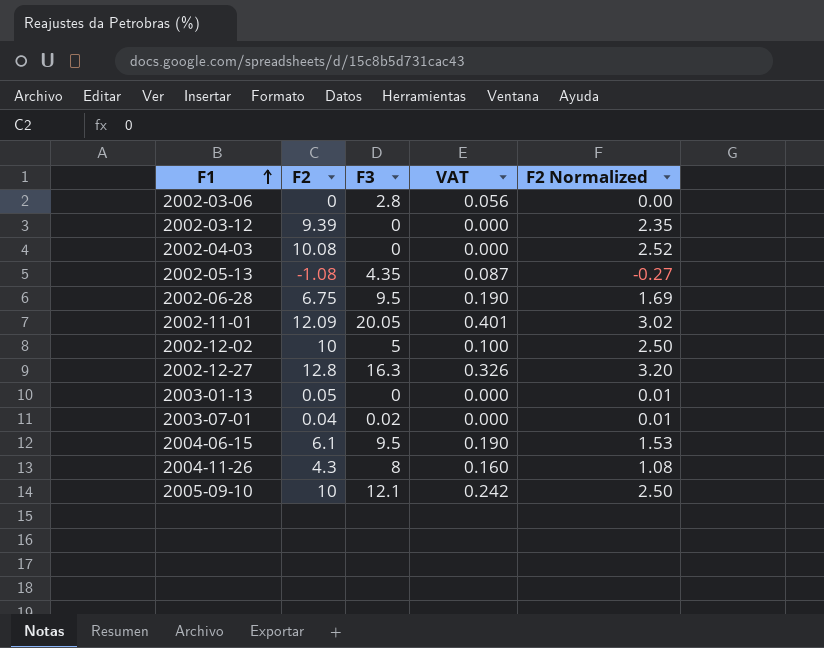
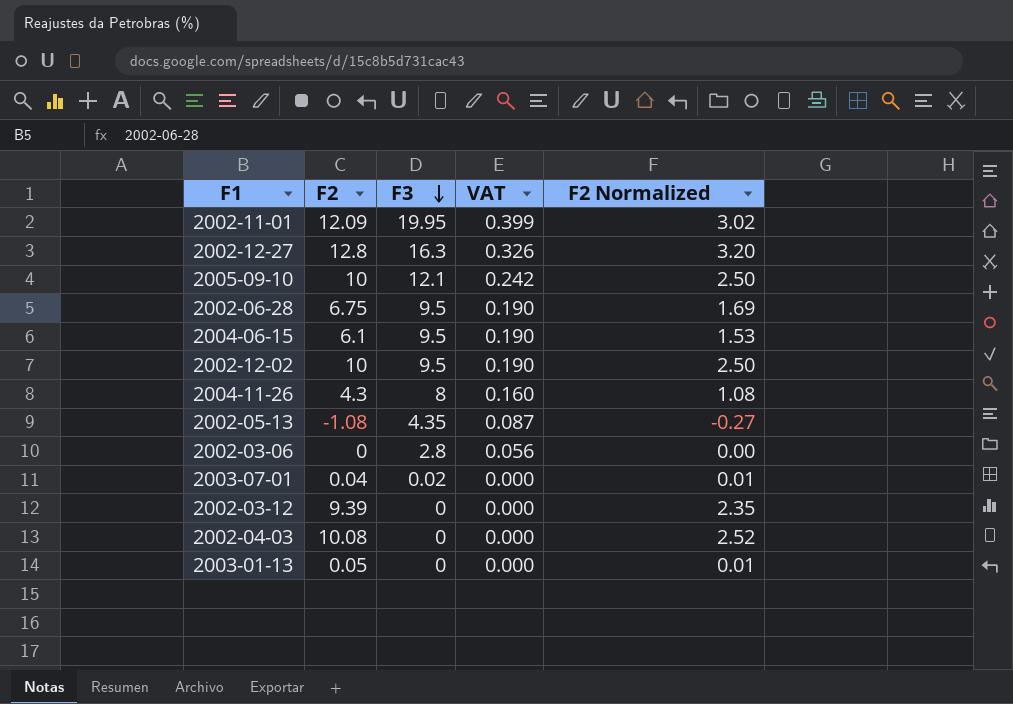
row order: F1 ascending -> F3 descending
2002-11-01 | F3: 20.05 -> 19.95
2002-11-01 | VAT: 0.401 -> 0.399
2002-12-02 | F3: 5 -> 9.5
2002-12-02 | VAT: 0.100 -> 0.190

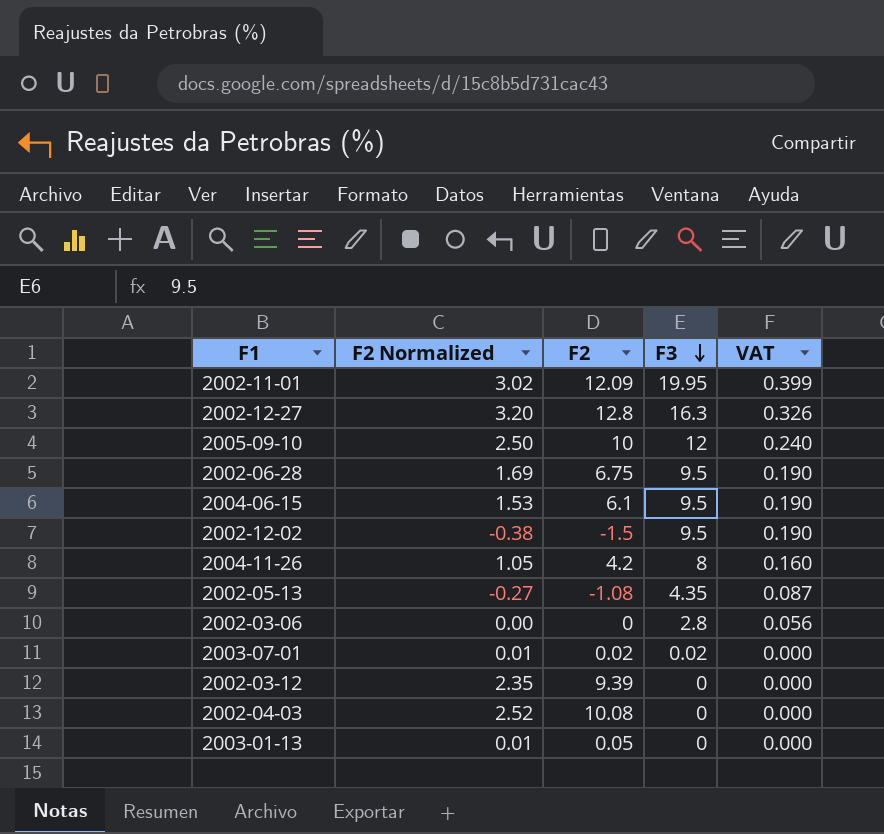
column F2 Normalized | position: 5 -> 2
2005-09-10 | F3: 12.1 -> 12
2005-09-10 | VAT: 0.242 -> 0.240
2002-12-02 | F2 Normalized: 2.50 -> -0.38
2002-12-02 | F2: 10 -> -1.5
2004-11-26 | F2 Normalized: 1.08 -> 1.05
2004-11-26 | F2: 4.3 -> 4.2
2003-07-01 | F2: 0.04 -> 0.02

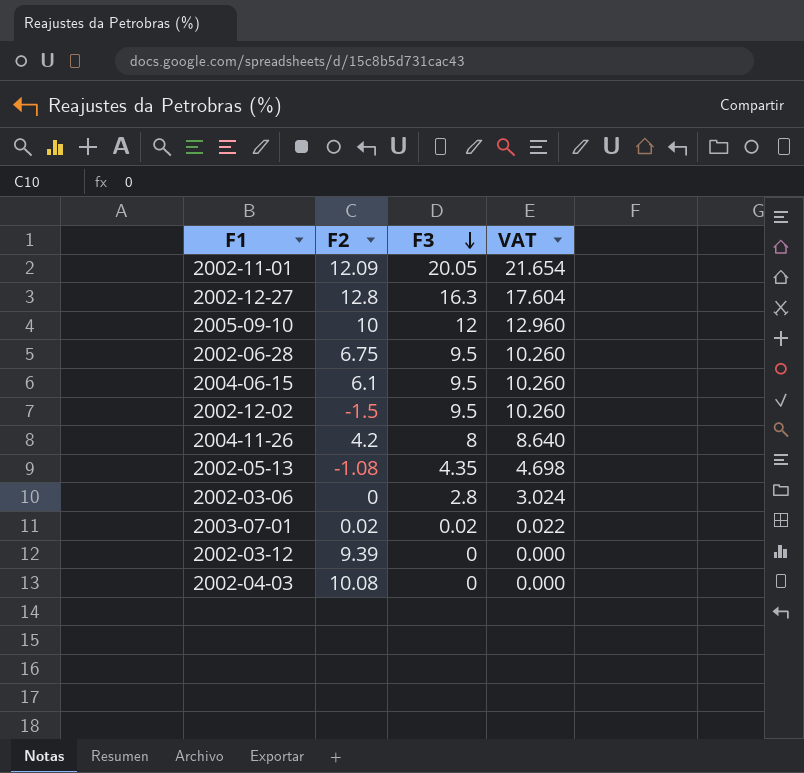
column F2 Normalized | formula: [F2] * 0.25 -> none
column VAT | formula: [F3] * 0.02 -> [F3] * 1.08
row 2003-01-13: 0.01 | 0.05 | 0 | 0.000 -> none
2002-11-01 | F3: 19.95 -> 20.05

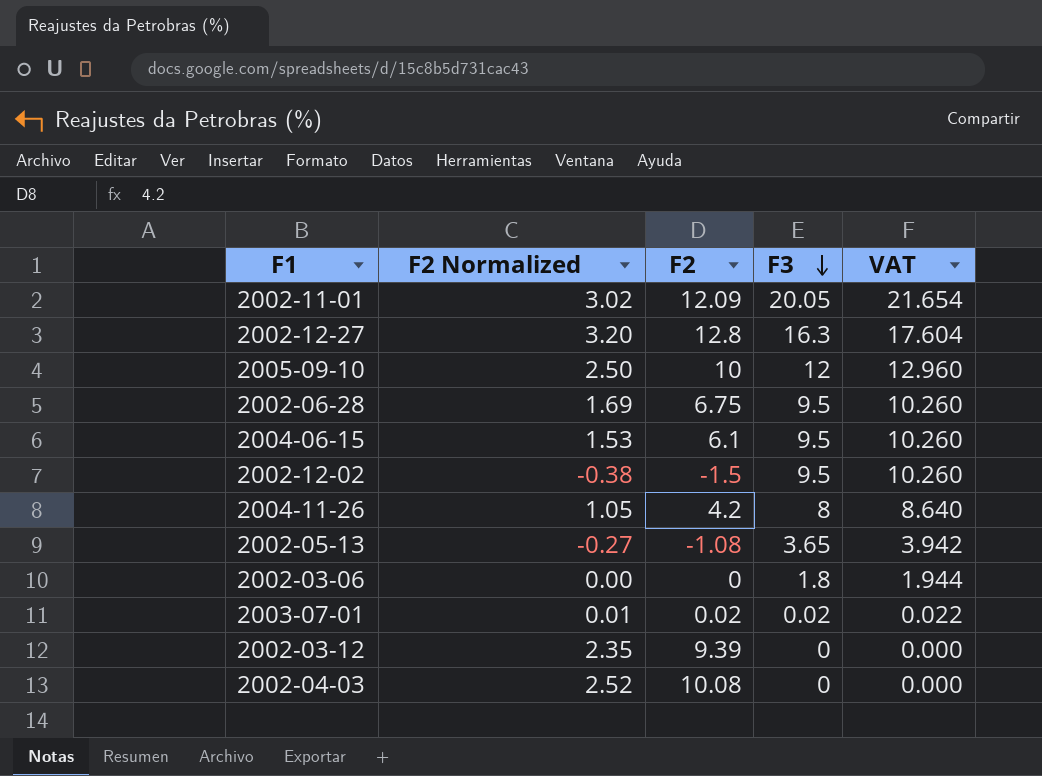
column F2 Normalized | formula: none -> [F2] * 0.25
2002-05-13 | F3: 4.35 -> 3.65
2002-05-13 | VAT: 4.698 -> 3.942
2002-03-06 | F3: 2.8 -> 1.8
2002-03-06 | VAT: 3.024 -> 1.944

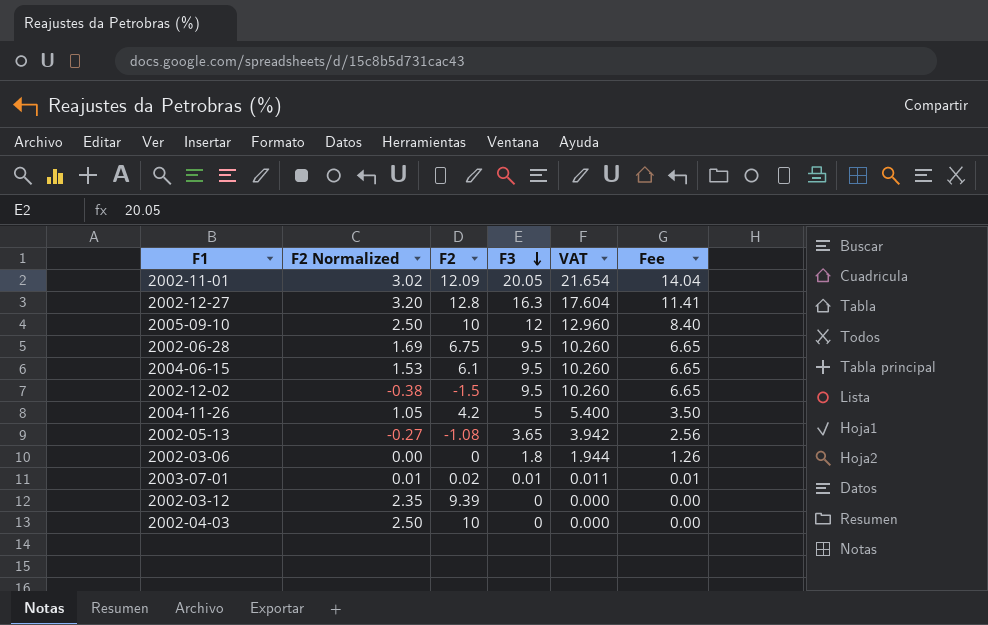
column Fee | formula: none -> [F3] * 0.7
2004-11-26 | F3: 8 -> 5
2004-11-26 | VAT: 8.640 -> 5.400
2003-07-01 | F3: 0.02 -> 0.01
2003-07-01 | VAT: 0.022 -> 0.011
2002-04-03 | F2 Normalized: 2.52 -> 2.50
2002-04-03 | F2: 10.08 -> 10

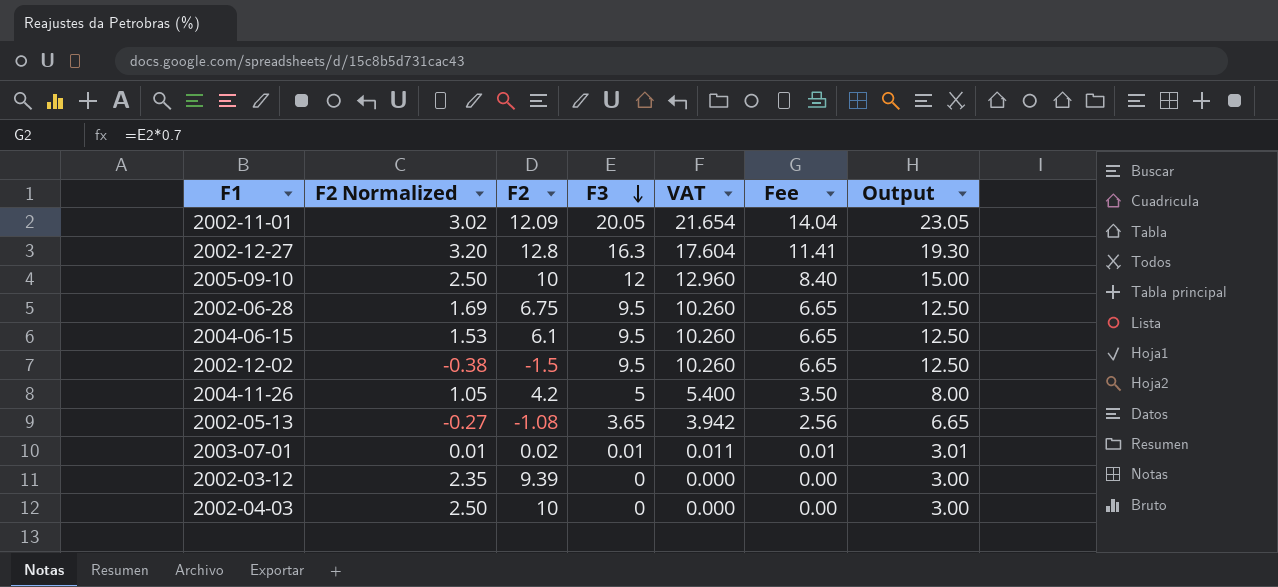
column Output | formula: none -> [F3] + 3
row 2002-03-06: 0.00 | 0 | 1.8 | 1.944 | 1.26 -> none

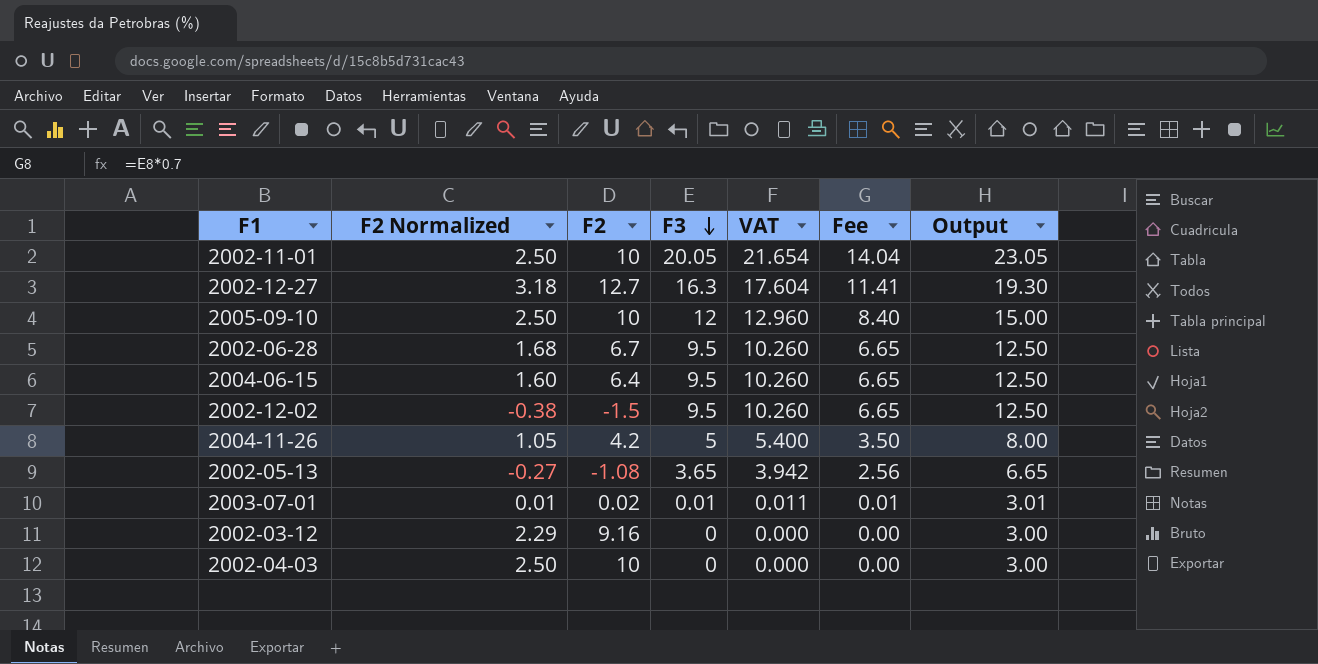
2002-11-01 | F2 Normalized: 3.02 -> 2.50
2002-11-01 | F2: 12.09 -> 10
2002-12-27 | F2 Normalized: 3.20 -> 3.18
2002-12-27 | F2: 12.8 -> 12.7
2002-06-28 | F2 Normalized: 1.69 -> 1.68
2002-06-28 | F2: 6.75 -> 6.7
2004-06-15 | F2 Normalized: 1.53 -> 1.60
2004-06-15 | F2: 6.1 -> 6.4
2002-03-12 | F2 Normalized: 2.35 -> 2.29
2002-03-12 | F2: 9.39 -> 9.16

